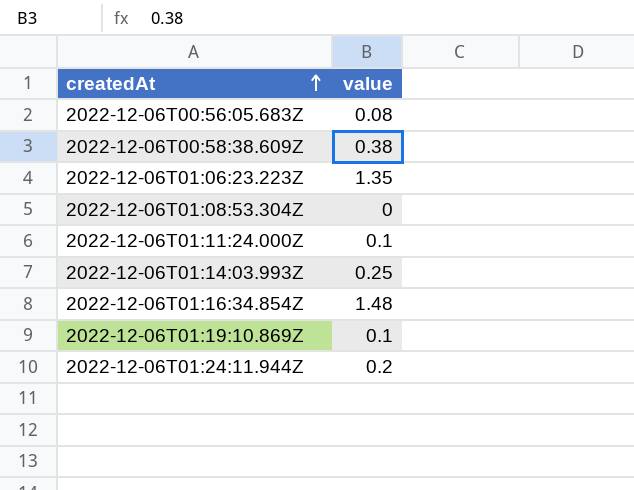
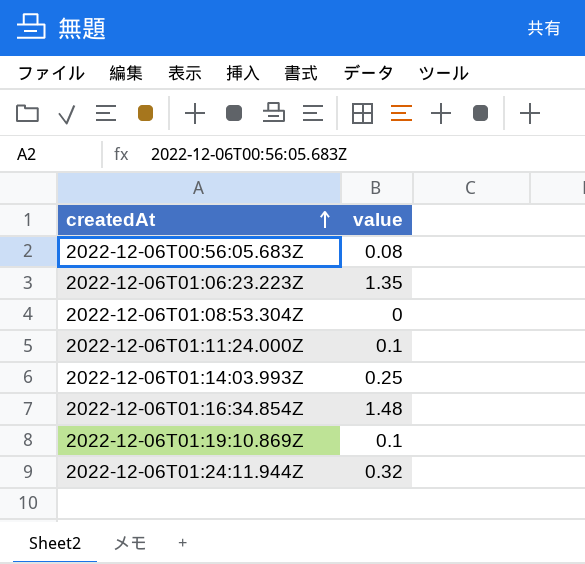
row 2022-12-06T00:58:38.609Z: 0.38 -> none
2022-12-06T01:24:11.944Z | value: 0.2 -> 0.32

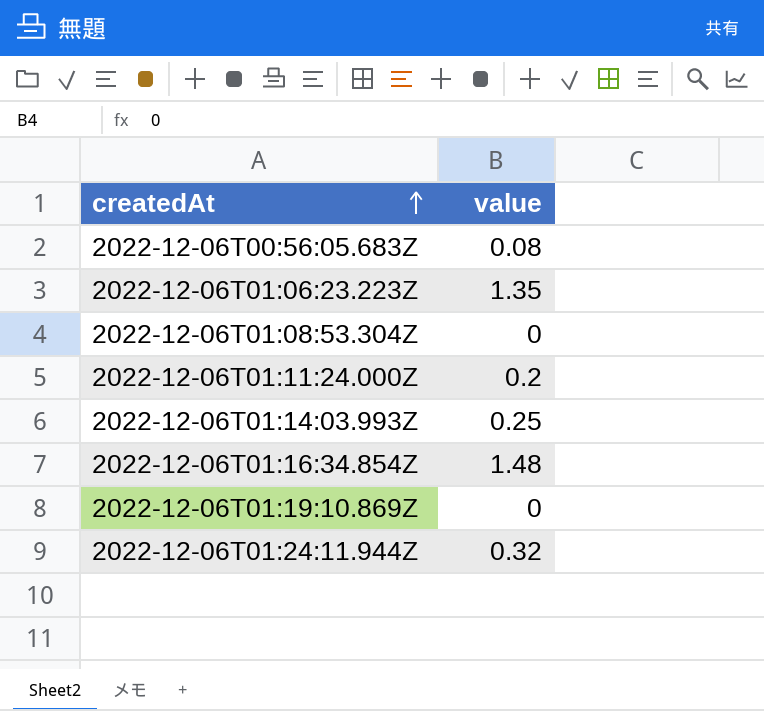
2022-12-06T01:11:24.000Z | value: 0.1 -> 0.2
2022-12-06T01:19:10.869Z | value: 0.1 -> 0

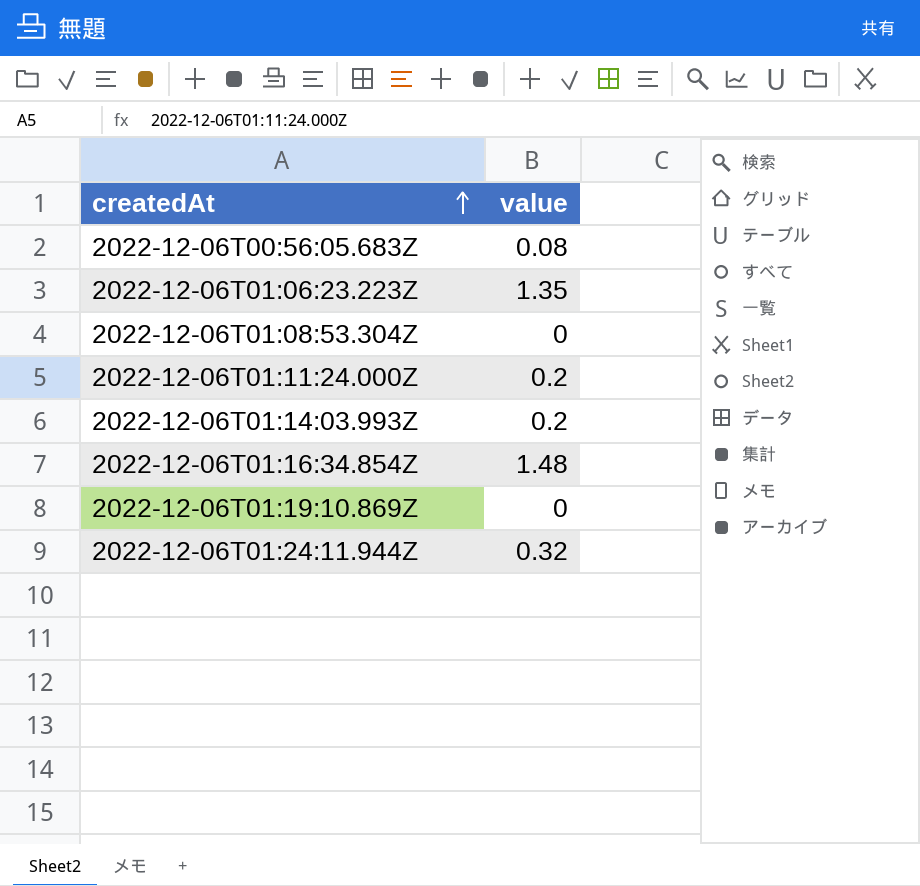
2022-12-06T01:14:03.993Z | value: 0.25 -> 0.2

